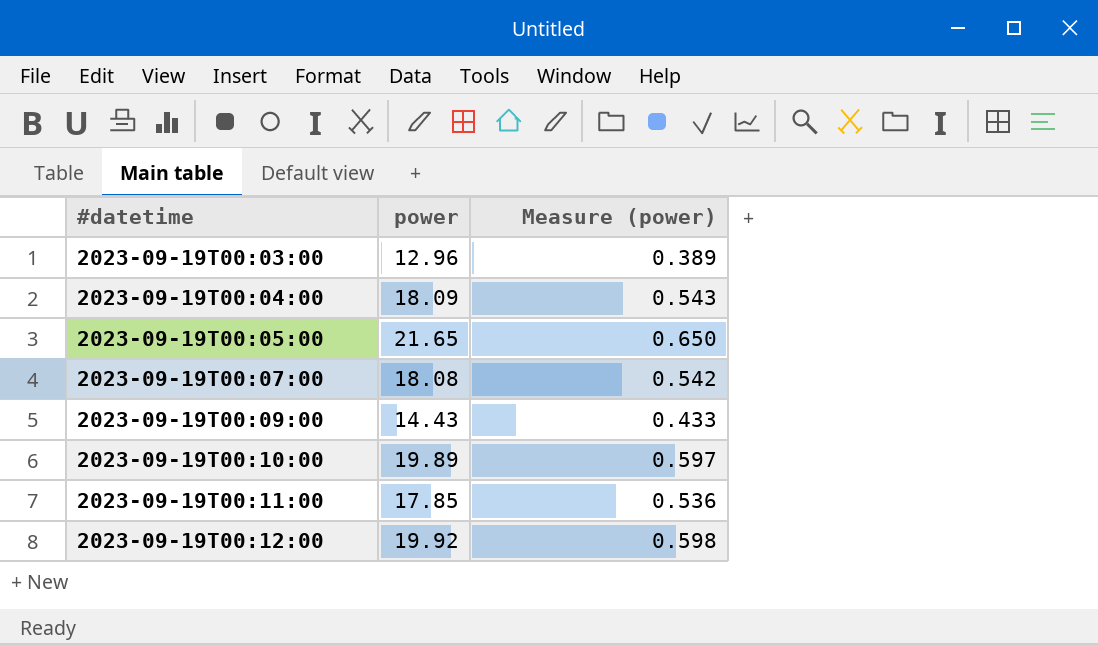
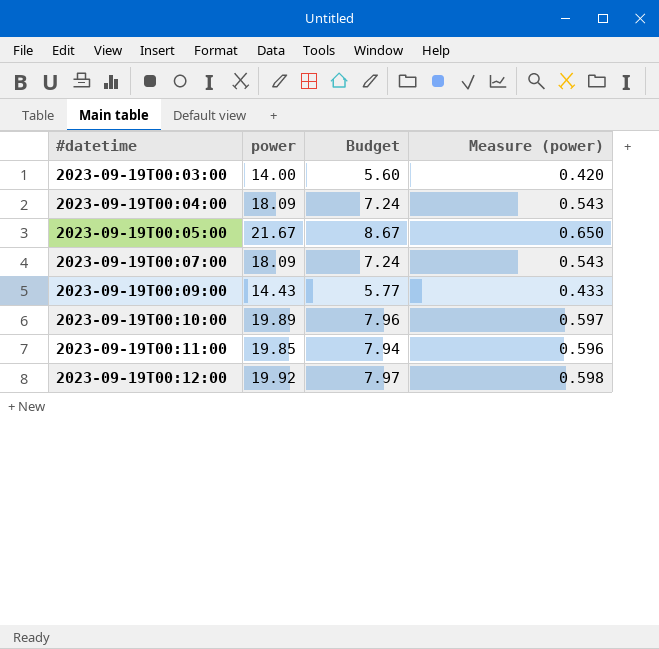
column Budget | formula: none -> [power] * 0.4
2023-09-19T00:03:00 | power: 12.96 -> 14.00
2023-09-19T00:03:00 | Measure (power): 0.389 -> 0.420
2023-09-19T00:05:00 | power: 21.65 -> 21.67
2023-09-19T00:07:00 | power: 18.08 -> 18.09
2023-09-19T00:07:00 | Measure (power): 0.542 -> 0.543
2023-09-19T00:11:00 | power: 17.85 -> 19.85
2023-09-19T00:11:00 | Measure (power): 0.536 -> 0.596

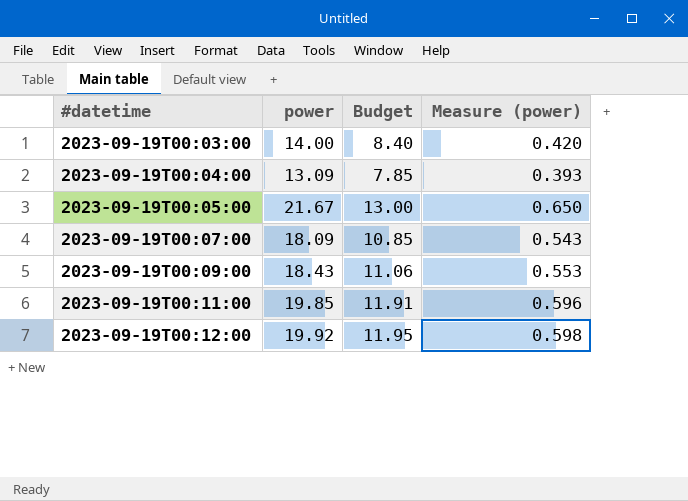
column Budget | formula: [power] * 0.4 -> [power] * 0.6
row 2023-09-19T00:10:00: 19.89 | 7.96 | 0.597 -> none
2023-09-19T00:04:00 | power: 18.09 -> 13.09
2023-09-19T00:04:00 | Measure (power): 0.543 -> 0.393
2023-09-19T00:09:00 | power: 14.43 -> 18.43
2023-09-19T00:09:00 | Measure (power): 0.433 -> 0.553

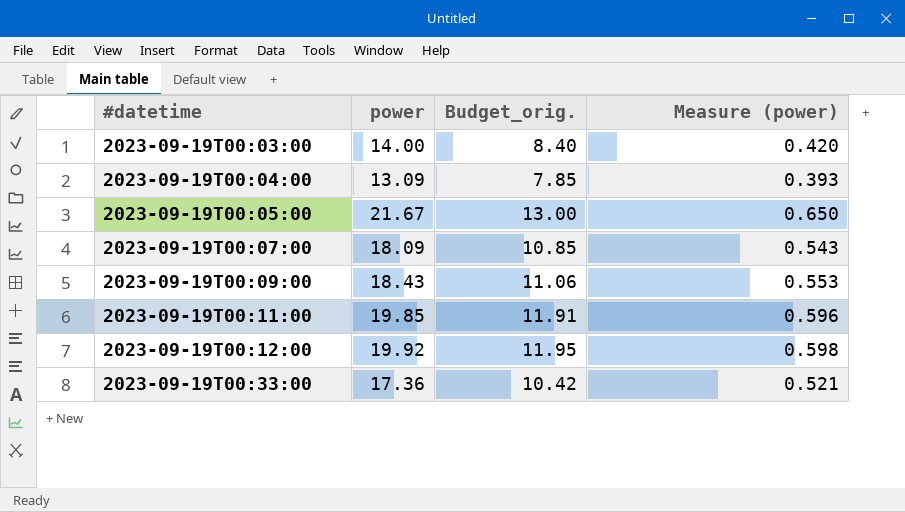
column name: Budget -> Budget_orig.
row 2023-09-19T00:33:00: none -> 17.36 | 10.42 | 0.521

